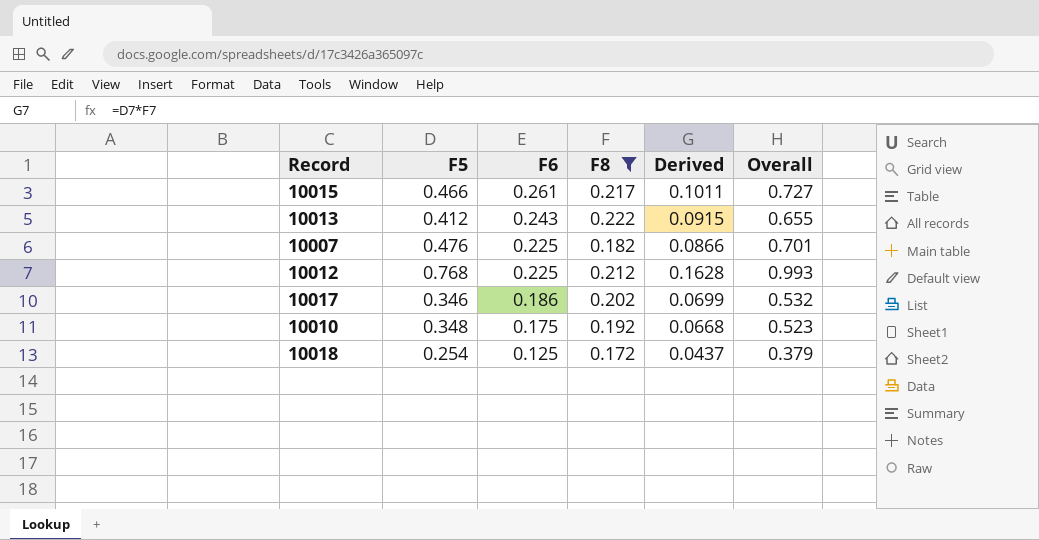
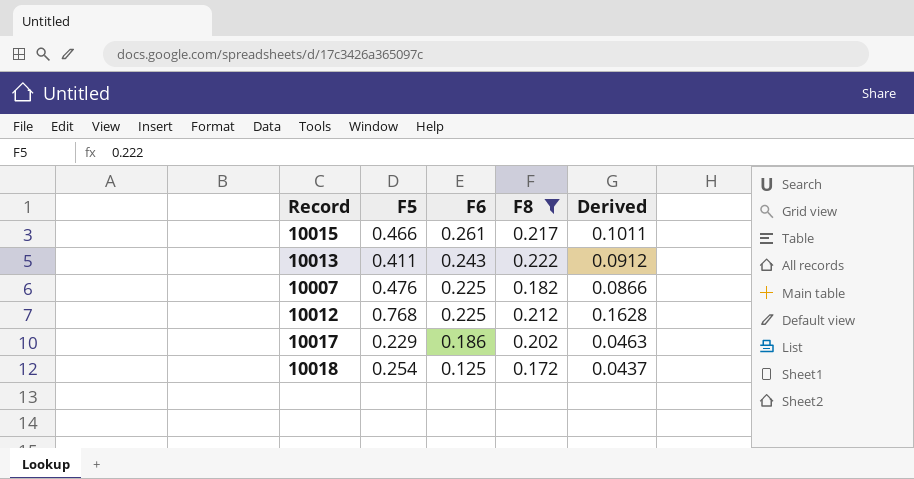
column Overall | formula: [F5] + [F6] -> none
row 10010: 0.348 | 0.175 | 0.192 | 0.0668 | 0.523 -> none
10013 | F5: 0.412 -> 0.411
10013 | Derived: 0.0915 -> 0.0912
10017 | F5: 0.346 -> 0.229
10017 | Derived: 0.0699 -> 0.0463

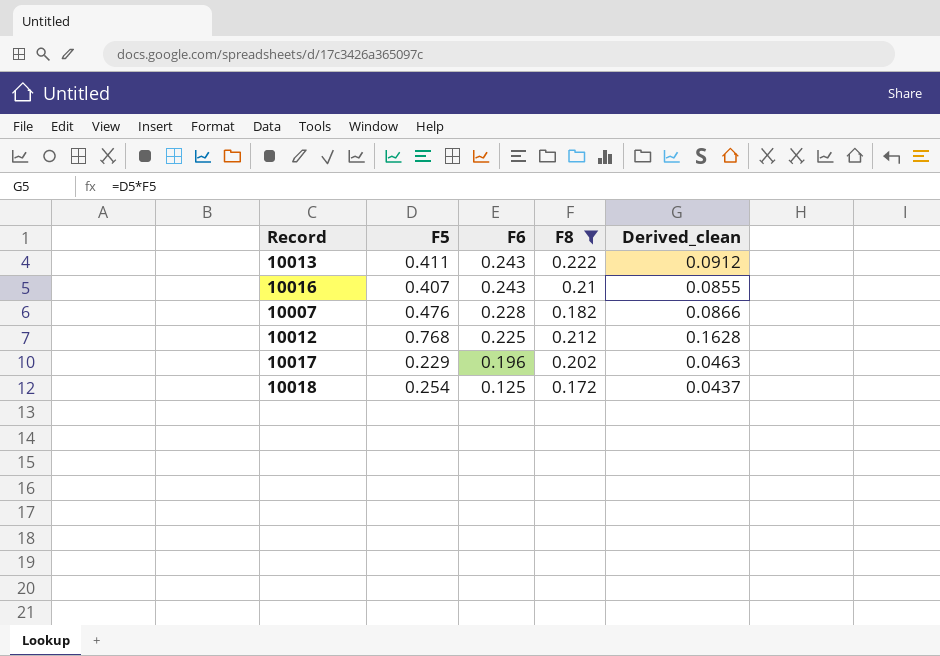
column name: Derived -> Derived_clean
row 10015: 0.466 | 0.261 | 0.217 | 0.1011 -> none
row 10016: none -> 0.407 | 0.243 | 0.21 | 0.0855
10007 | F6: 0.225 -> 0.228
10017 | F6: 0.186 -> 0.196

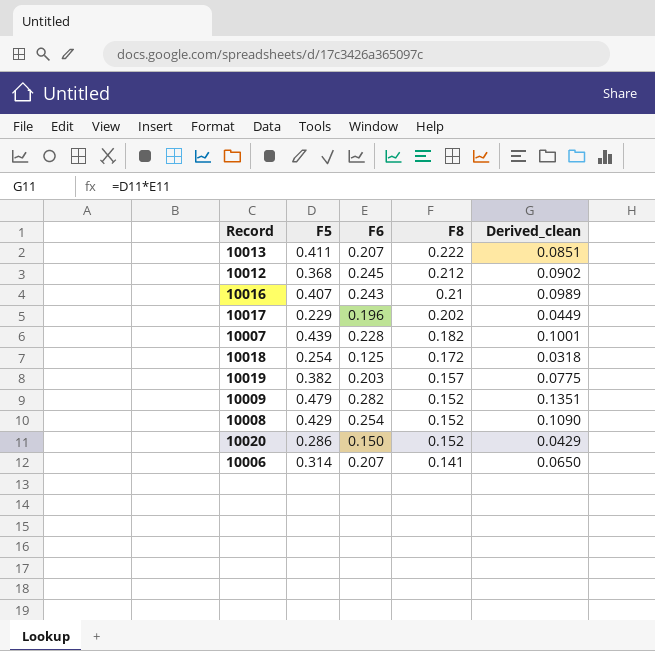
filter: F8 >= 0.172 -> none
row order: F6 descending -> F8 descending
column Derived_clean | formula: [F5] * [F8] -> [F5] * [F6]
10013 | F6: 0.243 -> 0.207
10012 | F5: 0.768 -> 0.368
10012 | F6: 0.225 -> 0.245
10007 | F5: 0.476 -> 0.439

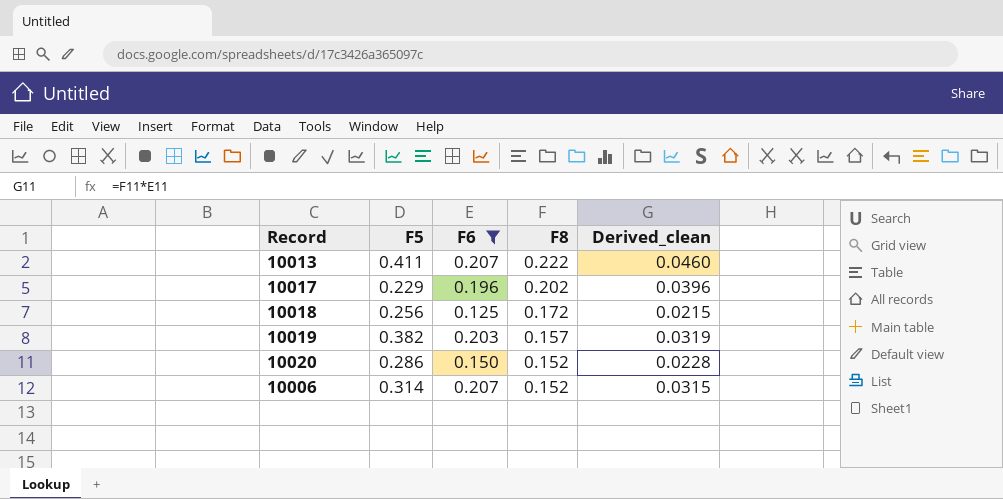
filter: none -> F6 <= 0.207
column Derived_clean | formula: [F5] * [F6] -> [F6] * [F8]
10018 | F5: 0.254 -> 0.256
10006 | F8: 0.141 -> 0.152

